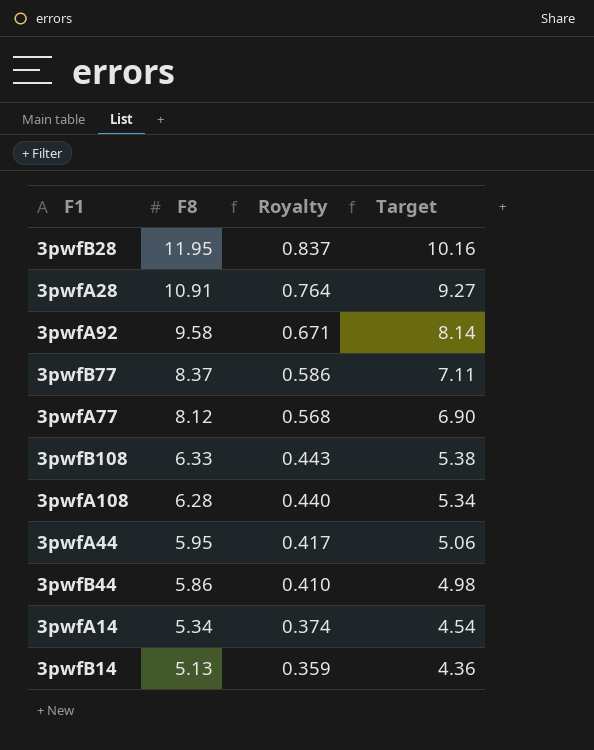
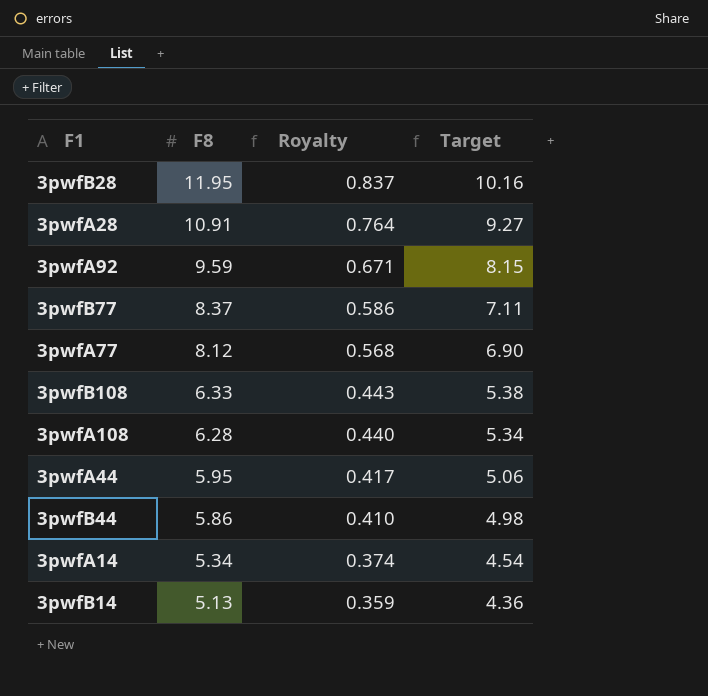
3pwfA92 | F8: 9.58 -> 9.59
3pwfA92 | Target: 8.14 -> 8.15

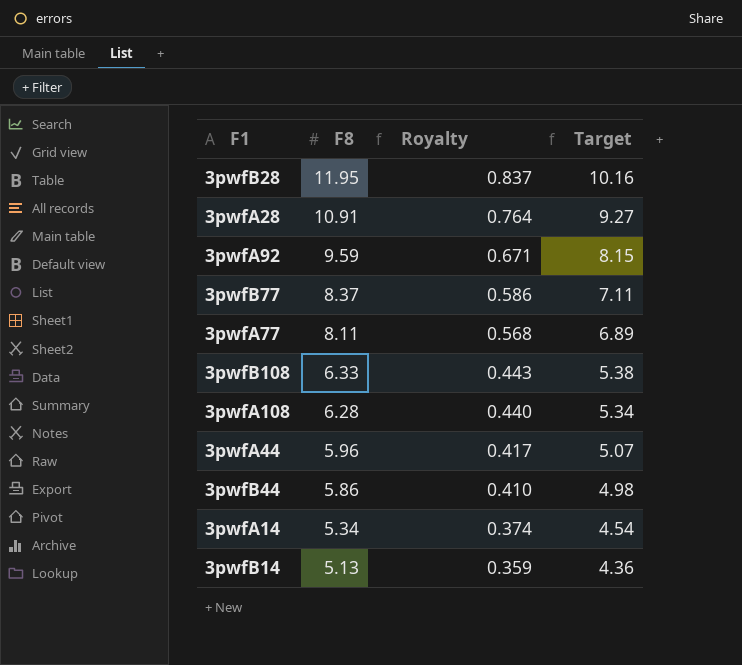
3pwfA77 | F8: 8.12 -> 8.11
3pwfA77 | Target: 6.90 -> 6.89
3pwfA44 | F8: 5.95 -> 5.96
3pwfA44 | Target: 5.06 -> 5.07

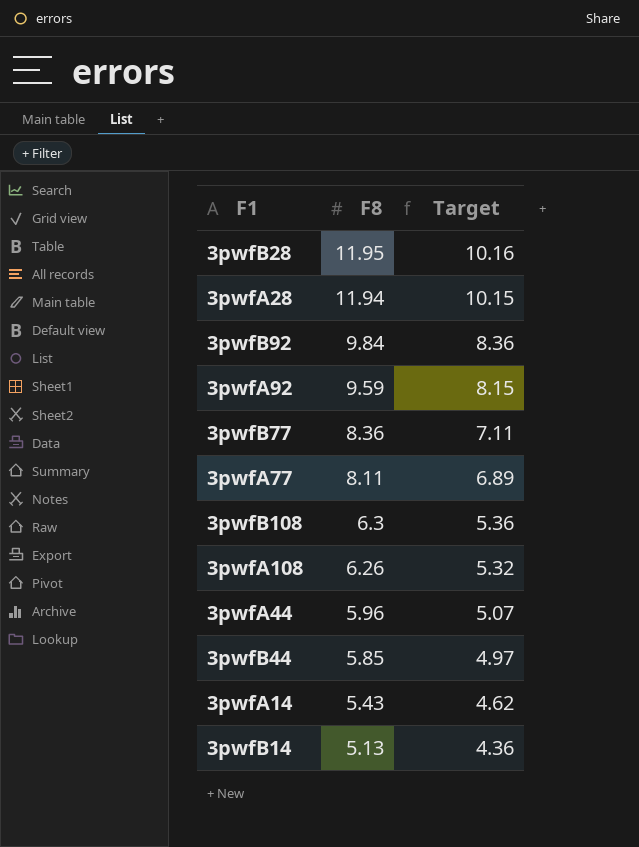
column Royalty | formula: [F8] * 0.07 -> none
3pwfA28 | F8: 10.91 -> 11.94
3pwfA28 | Target: 9.27 -> 10.15
row 3pwfB92: none -> 9.84 | 8.36
3pwfB77 | F8: 8.37 -> 8.36
3pwfB108 | F8: 6.33 -> 6.3
3pwfB108 | Target: 5.38 -> 5.36
3pwfA108 | F8: 6.28 -> 6.26
3pwfA108 | Target: 5.34 -> 5.32
3pwfB44 | F8: 5.86 -> 5.85
3pwfB44 | Target: 4.98 -> 4.97
3pwfA14 | F8: 5.34 -> 5.43
3pwfA14 | Target: 4.54 -> 4.62

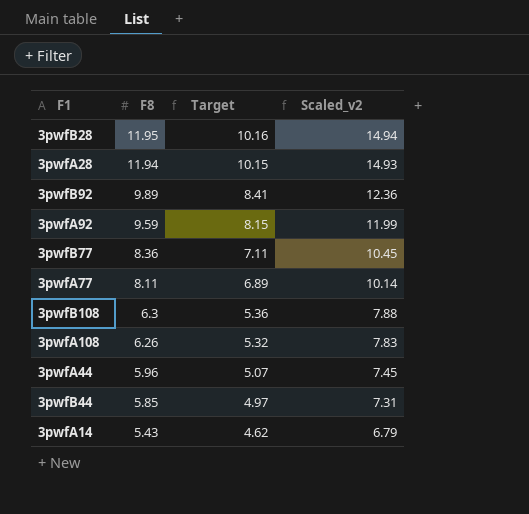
column Scaled_v2 | formula: none -> [F8] * 1.25
row 3pwfB14: 5.13 | 4.36 -> none
3pwfB92 | F8: 9.84 -> 9.89
3pwfB92 | Target: 8.36 -> 8.41

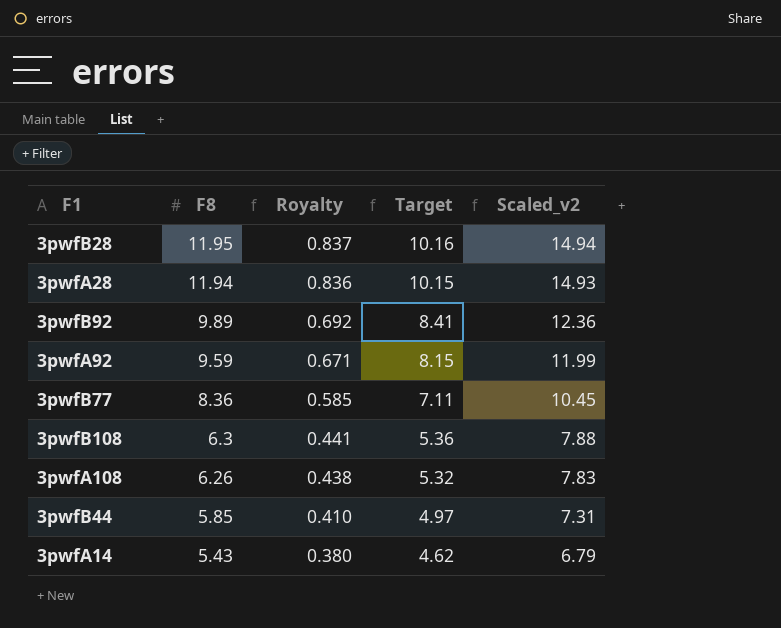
column Royalty | formula: none -> [F8] * 0.07
row 3pwfA77: 8.11 | 6.89 | 10.14 -> none
row 3pwfA44: 5.96 | 5.07 | 7.45 -> none

